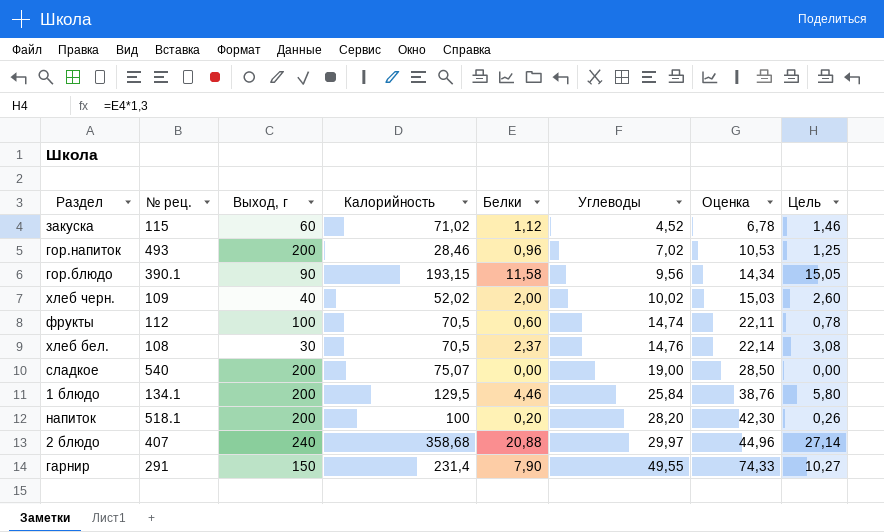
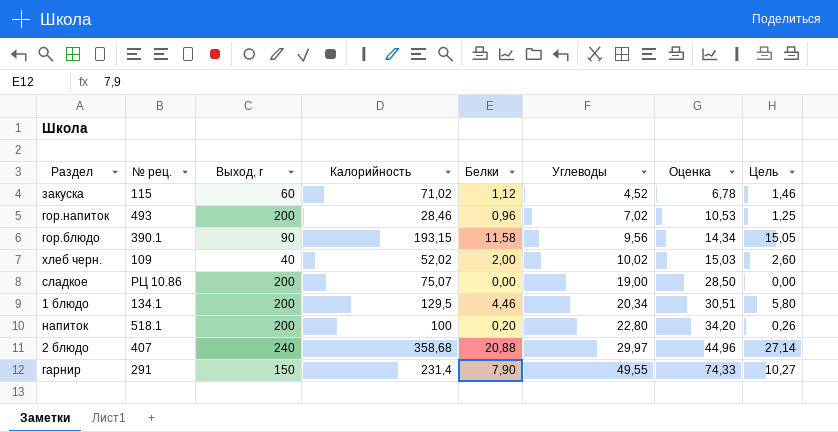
row фрукты: 112 | 100 | 70,5 | 0,60 | 14,74 | 22,11 | 0,78 -> none
row хлеб бел.: 108 | 30 | 70,5 | 2,37 | 14,76 | 22,14 | 3,08 -> none
сладкое | № рец.: 540 -> РЦ 10.86
1 блюдо | Углеводы: 25,84 -> 20,34
1 блюдо | Оценка: 38,76 -> 30,51
напиток | Углеводы: 28,20 -> 22,80
напиток | Оценка: 42,30 -> 34,20

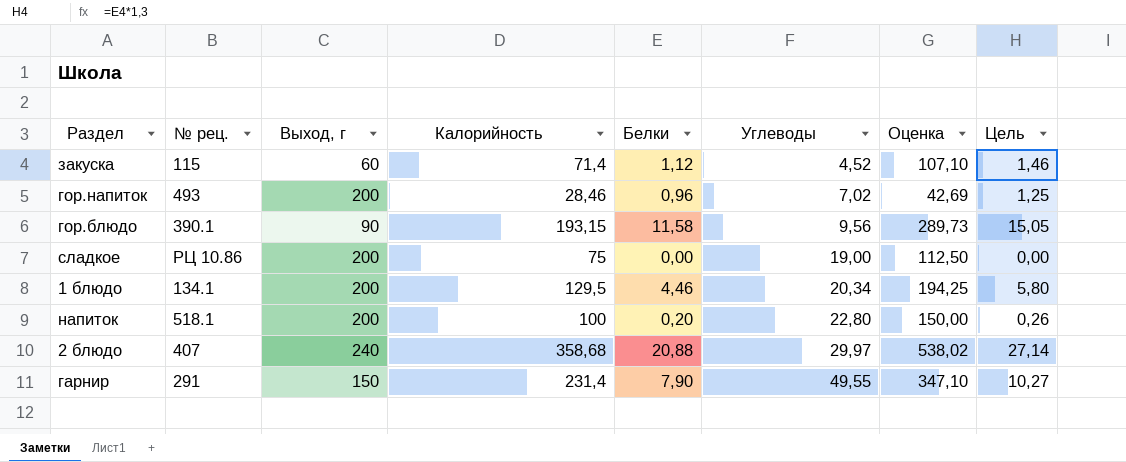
column Оценка | formula: [Углеводы] * 1,5 -> [Калорийность] * 1,5
row хлеб черн.: 109 | 40 | 52,02 | 2,00 | 10,02 | 15,03 | 2,60 -> none
закуска | Калорийность: 71,02 -> 71,4
сладкое | Калорийность: 75,07 -> 75

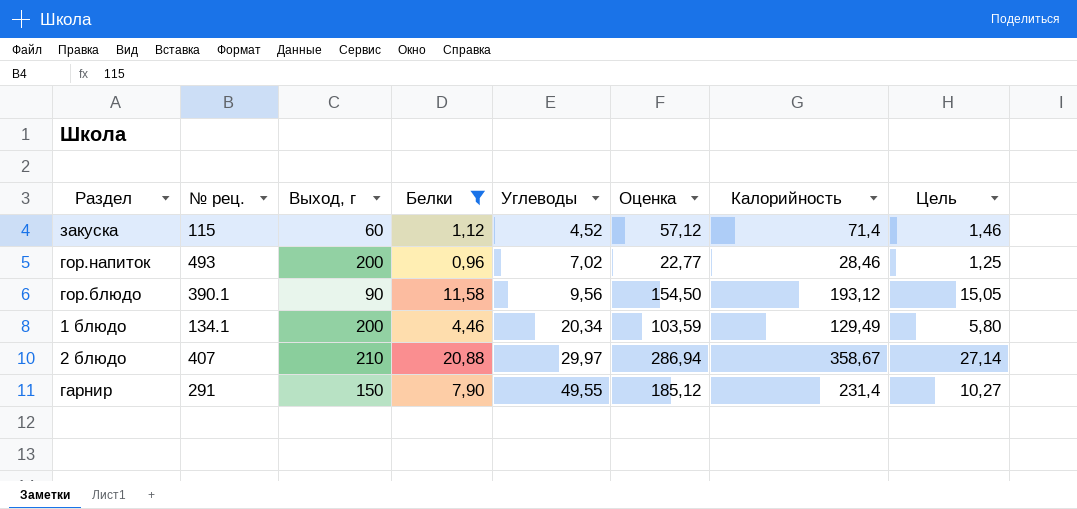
filter: none -> Белки >= 0,96
column Оценка | formula: [Калорийность] * 1,5 -> [Калорийность] * 0,8
column Калорийность | position: 4 -> 7
гор.блюдо | Калорийность: 193,15 -> 193,12
1 блюдо | Калорийность: 129,5 -> 129,49
2 блюдо | Выход, г: 240 -> 210
2 блюдо | Калорийность: 358,68 -> 358,67

